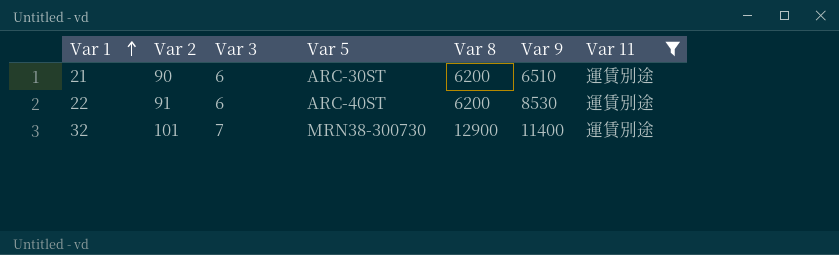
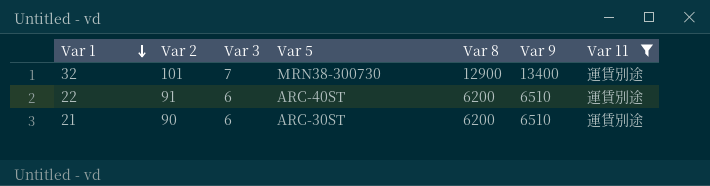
row order: Var 1 ascending -> Var 1 descending
32 | Var 9: 11400 -> 13400
22 | Var 9: 8530 -> 6510

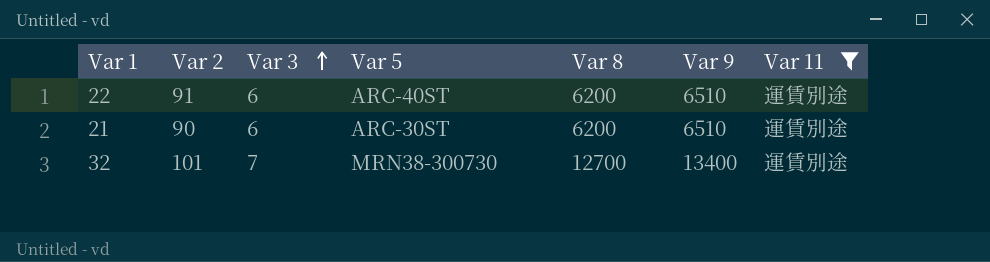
row order: Var 1 descending -> Var 3 ascending
32 | Var 8: 12900 -> 12700

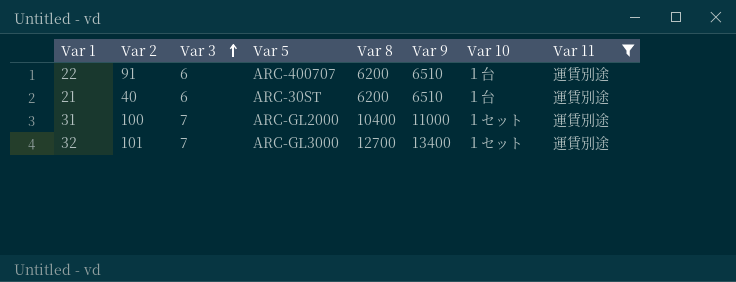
column Var 10 | position: none -> 7
22 | Var 5: ARC-40ST -> ARC-400707
21 | Var 2: 90 -> 40
row 31: none -> 100 | 7 | ARC-GL2000 | 10400 | 11000 | １セット | 運賃別途
32 | Var 5: MRN38-300730 -> ARC-GL3000

